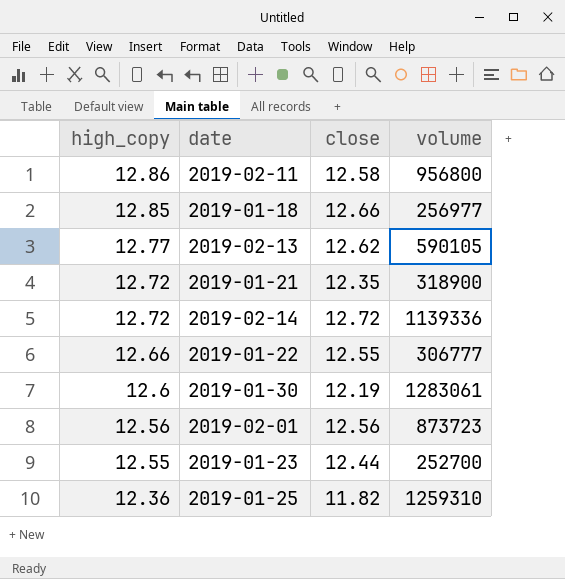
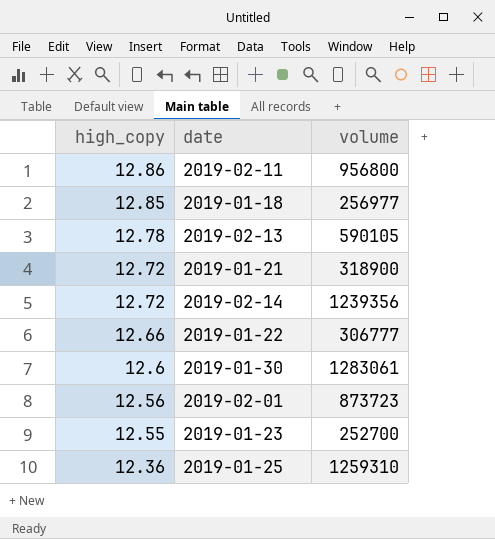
column close | position: 3 -> none
2019-02-13 | high_copy: 12.77 -> 12.78
2019-02-14 | volume: 1139336 -> 1239356

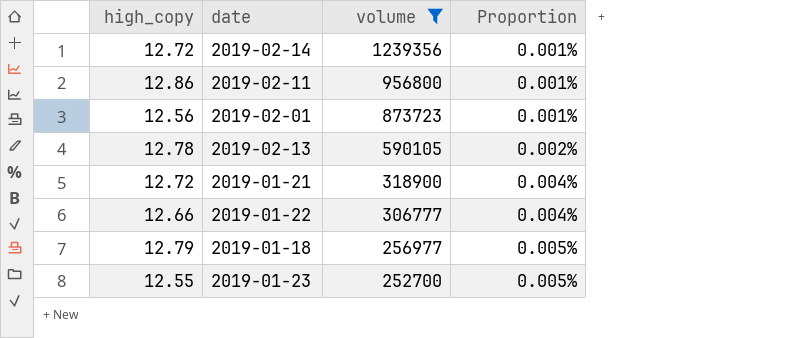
filter: none -> volume <= 1239356
row order: high_copy descending -> volume descending
column Proportion | formula: none -> [high_copy] / [volume]
2019-01-18 | high_copy: 12.85 -> 12.79

